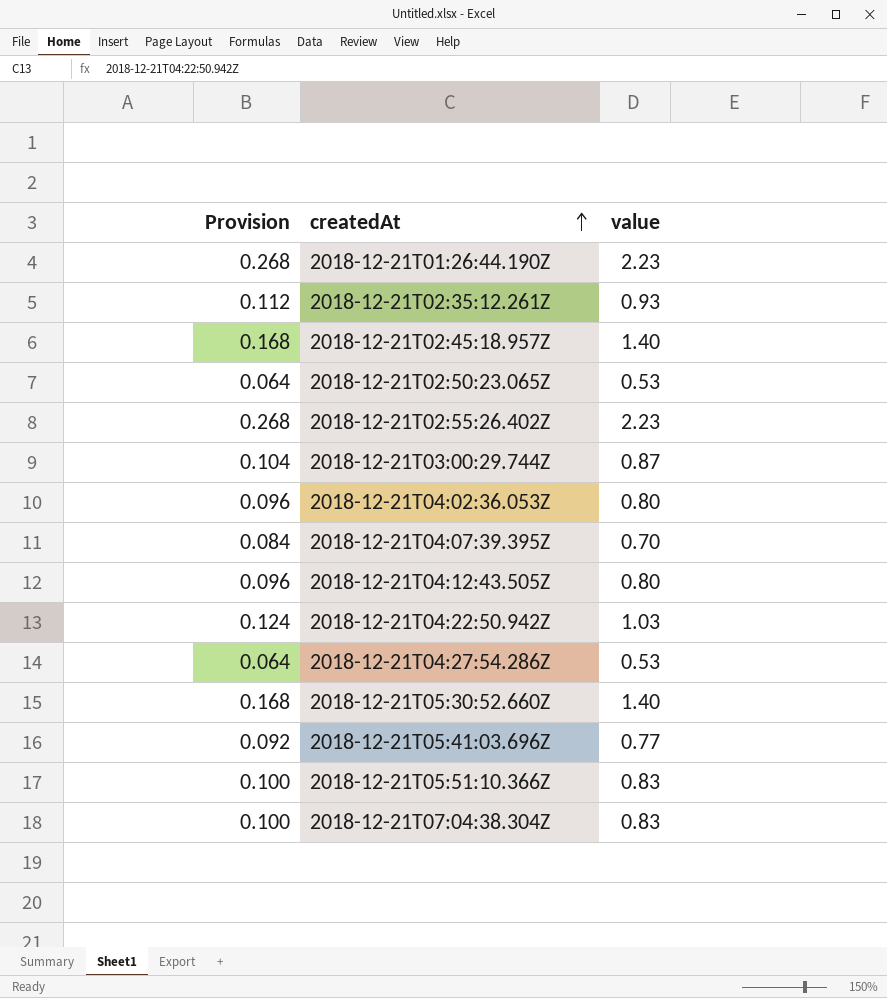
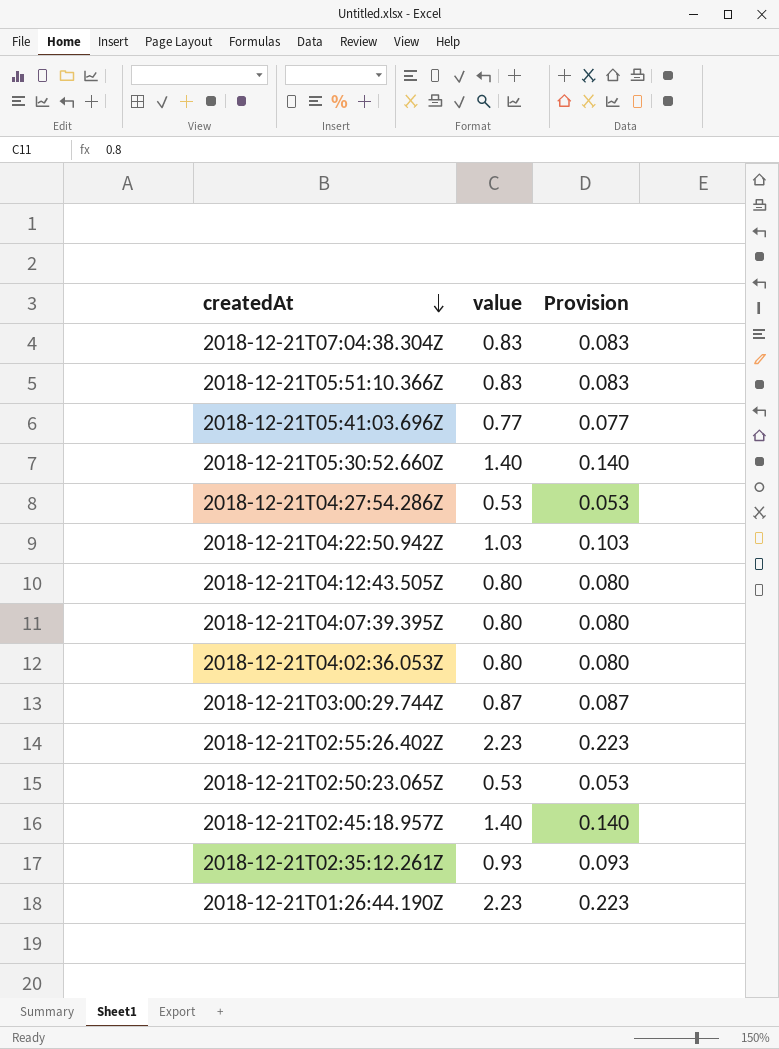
row order: createdAt ascending -> createdAt descending
column Provision | formula: [value] * 0.12 -> [value] * 0.1
column Provision | position: 1 -> 3
2018-12-21T04:07:39.395Z | value: 0.70 -> 0.80

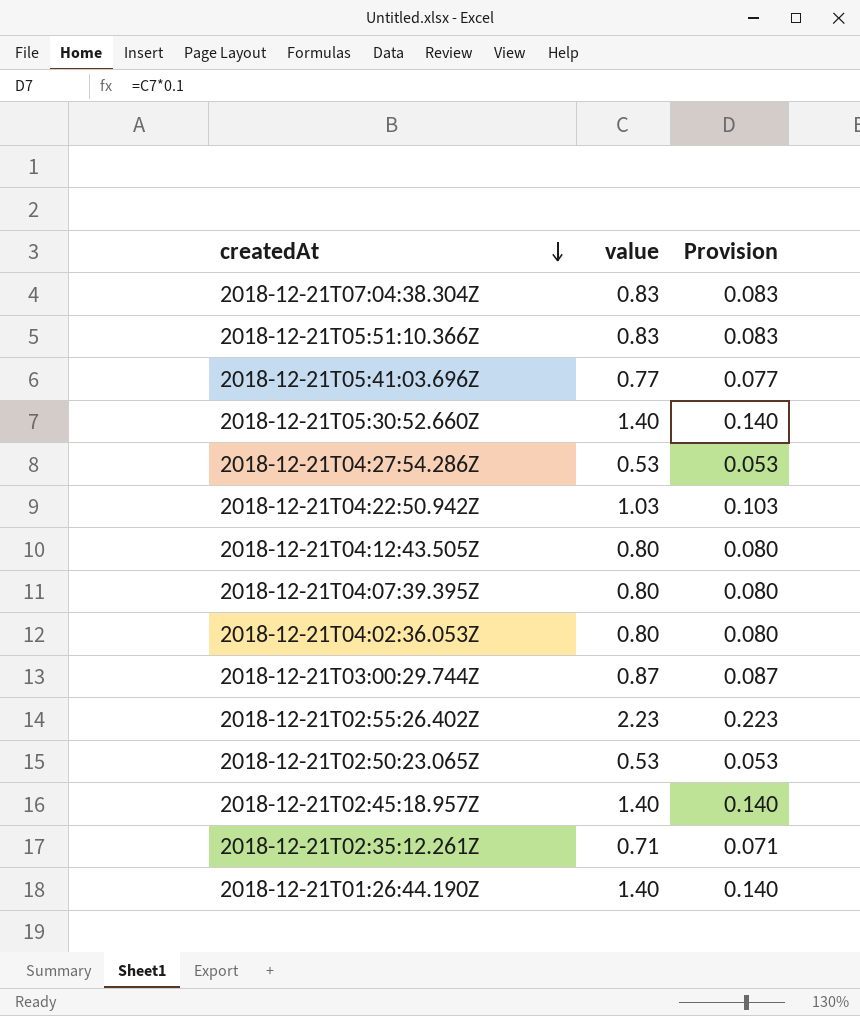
2018-12-21T02:35:12.261Z | value: 0.93 -> 0.71
2018-12-21T02:35:12.261Z | Provision: 0.093 -> 0.071
2018-12-21T01:26:44.190Z | value: 2.23 -> 1.40
2018-12-21T01:26:44.190Z | Provision: 0.223 -> 0.140

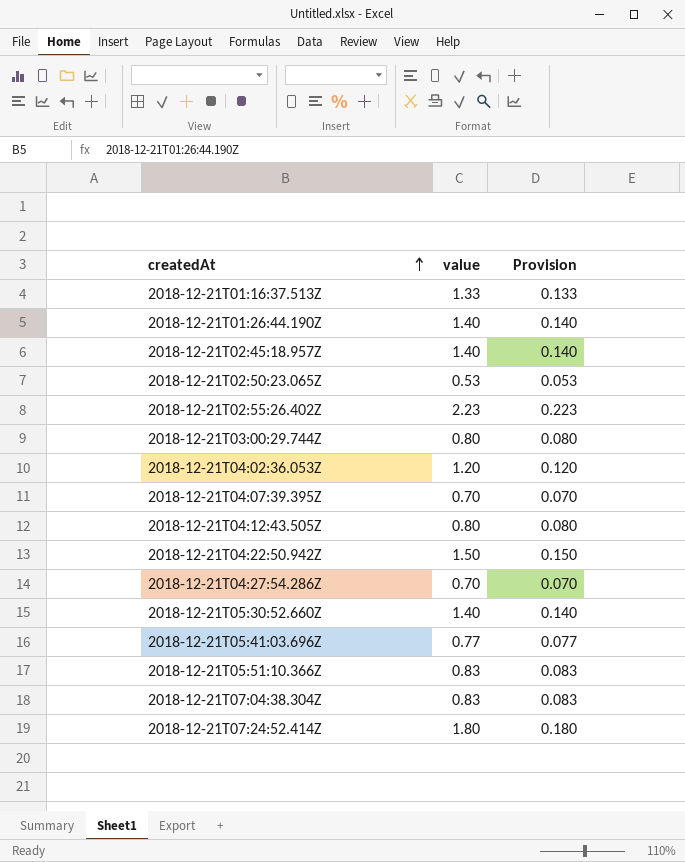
row order: createdAt descending -> createdAt ascending
row 2018-12-21T02:35:12.261Z: 0.71 | 0.071 -> none
row 2018-12-21T01:16:37.513Z: none -> 1.33 | 0.133
2018-12-21T03:00:29.744Z | value: 0.87 -> 0.80
2018-12-21T03:00:29.744Z | Provision: 0.087 -> 0.080
2018-12-21T04:02:36.053Z | value: 0.80 -> 1.20
2018-12-21T04:02:36.053Z | Provision: 0.080 -> 0.120
2018-12-21T04:07:39.395Z | value: 0.80 -> 0.70
2018-12-21T04:07:39.395Z | Provision: 0.080 -> 0.070
2018-12-21T04:22:50.942Z | value: 1.03 -> 1.50
2018-12-21T04:22:50.942Z | Provision: 0.103 -> 0.150
2018-12-21T04:27:54.286Z | value: 0.53 -> 0.70
2018-12-21T04:27:54.286Z | Provision: 0.053 -> 0.070
row 2018-12-21T07:24:52.414Z: none -> 1.80 | 0.180

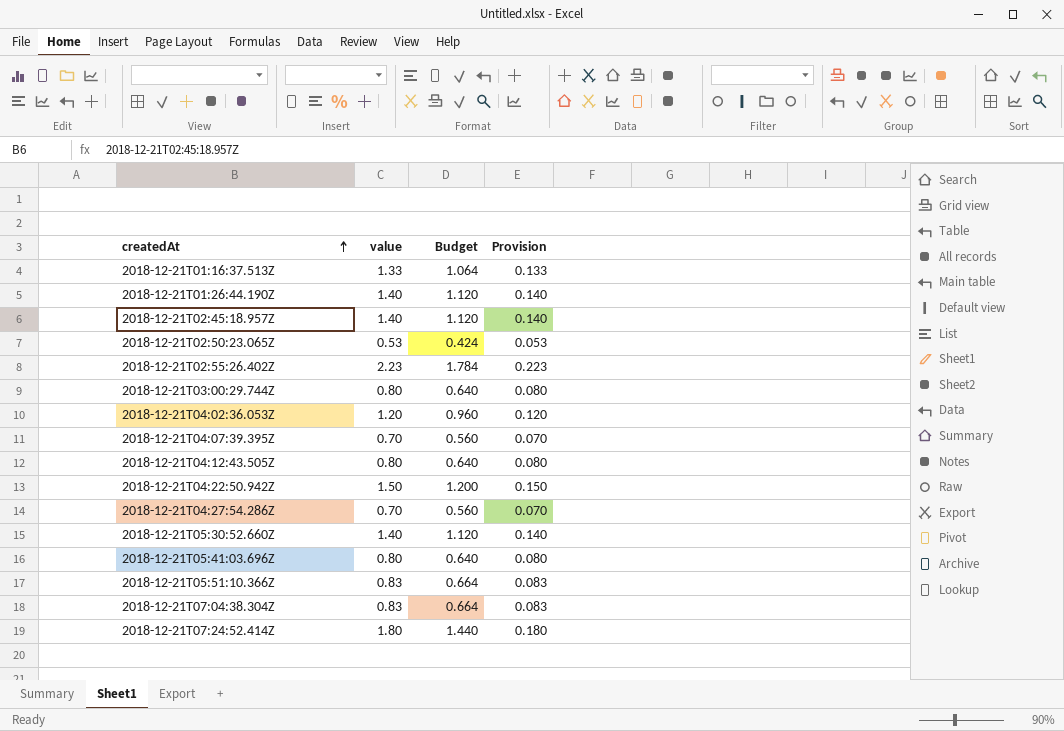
column Budget | formula: none -> [value] * 0.8
2018-12-21T05:41:03.696Z | value: 0.77 -> 0.80
2018-12-21T05:41:03.696Z | Provision: 0.077 -> 0.080

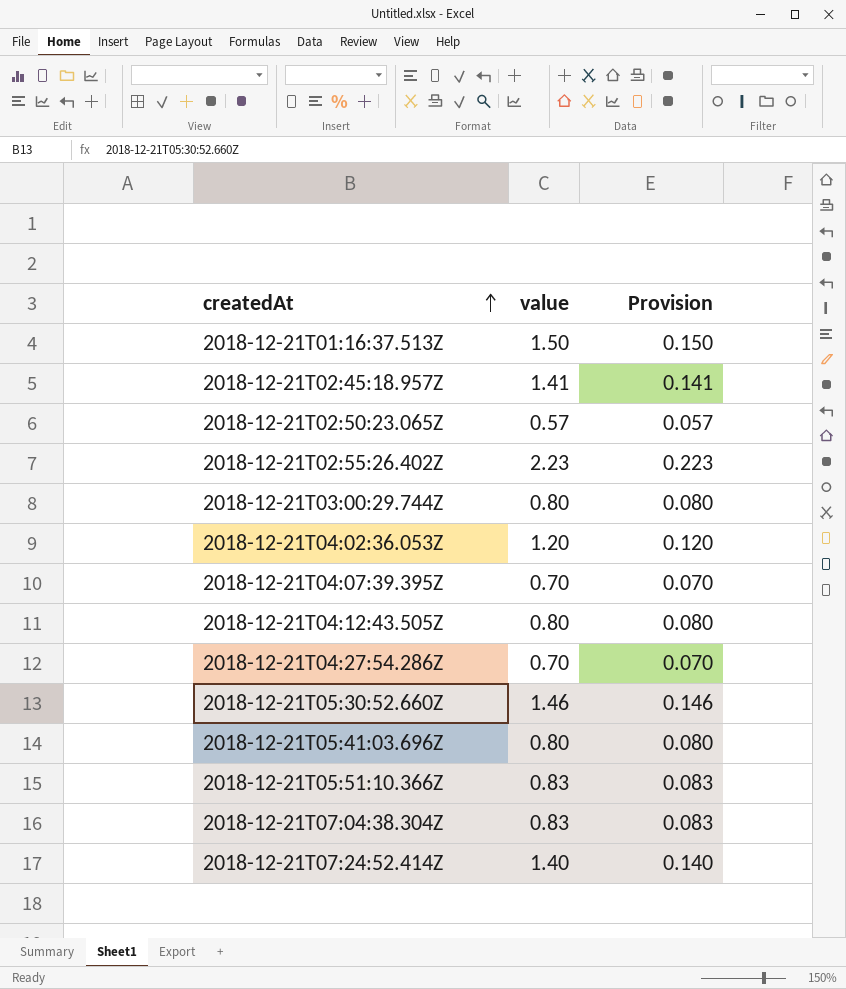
column Budget | formula: [value] * 0.8 -> none
row 2018-12-21T01:26:44.190Z: 1.40 | 1.120 | 0.140 -> none
row 2018-12-21T04:22:50.942Z: 1.50 | 1.200 | 0.150 -> none
2018-12-21T01:16:37.513Z | value: 1.33 -> 1.50
2018-12-21T01:16:37.513Z | Provision: 0.133 -> 0.150
2018-12-21T02:45:18.957Z | value: 1.40 -> 1.41
2018-12-21T02:45:18.957Z | Provision: 0.140 -> 0.141
2018-12-21T02:50:23.065Z | value: 0.53 -> 0.57
2018-12-21T02:50:23.065Z | Provision: 0.053 -> 0.057
2018-12-21T05:30:52.660Z | value: 1.40 -> 1.46
2018-12-21T05:30:52.660Z | Provision: 0.140 -> 0.146
2018-12-21T07:24:52.414Z | value: 1.80 -> 1.40
2018-12-21T07:24:52.414Z | Provision: 0.180 -> 0.140

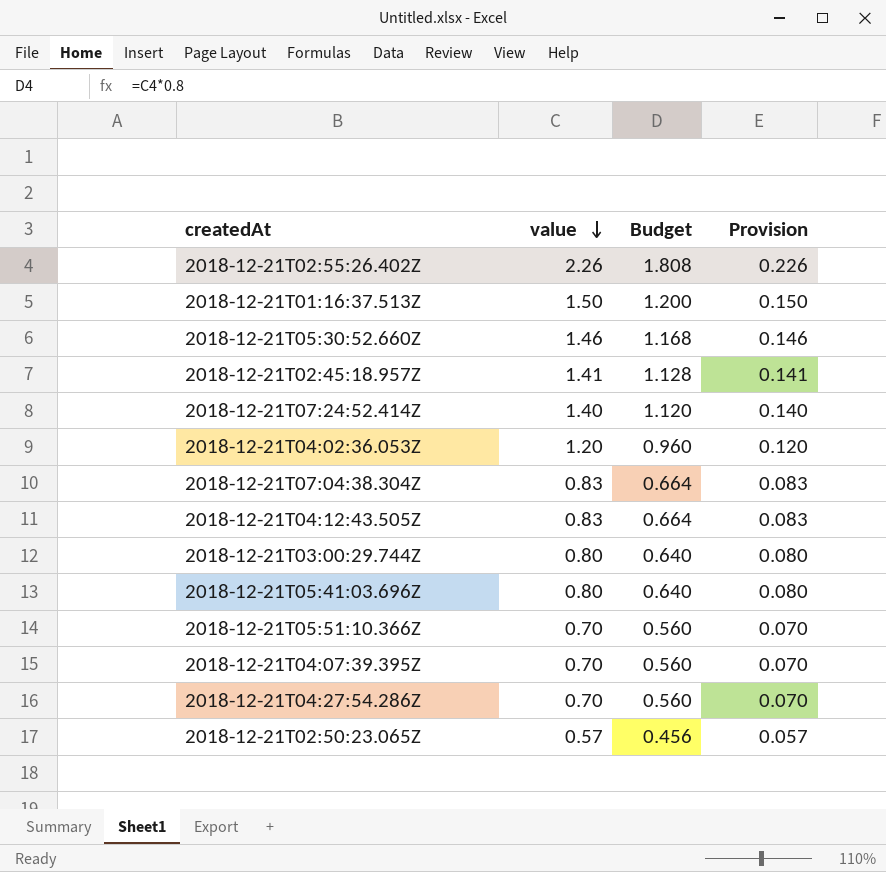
row order: createdAt ascending -> value descending
column Budget | formula: none -> [value] * 0.8
2018-12-21T02:55:26.402Z | value: 2.23 -> 2.26
2018-12-21T02:55:26.402Z | Provision: 0.223 -> 0.226
2018-12-21T04:12:43.505Z | value: 0.80 -> 0.83
2018-12-21T04:12:43.505Z | Provision: 0.080 -> 0.083
2018-12-21T05:51:10.366Z | value: 0.83 -> 0.70
2018-12-21T05:51:10.366Z | Provision: 0.083 -> 0.070

